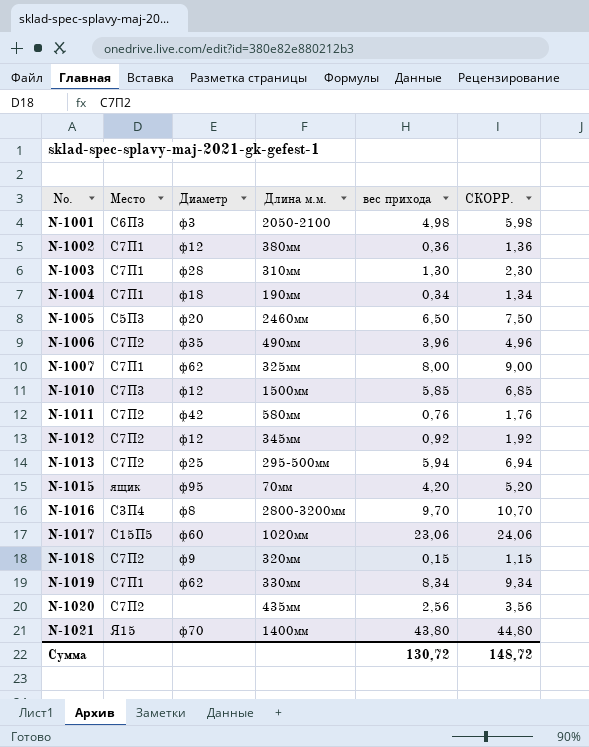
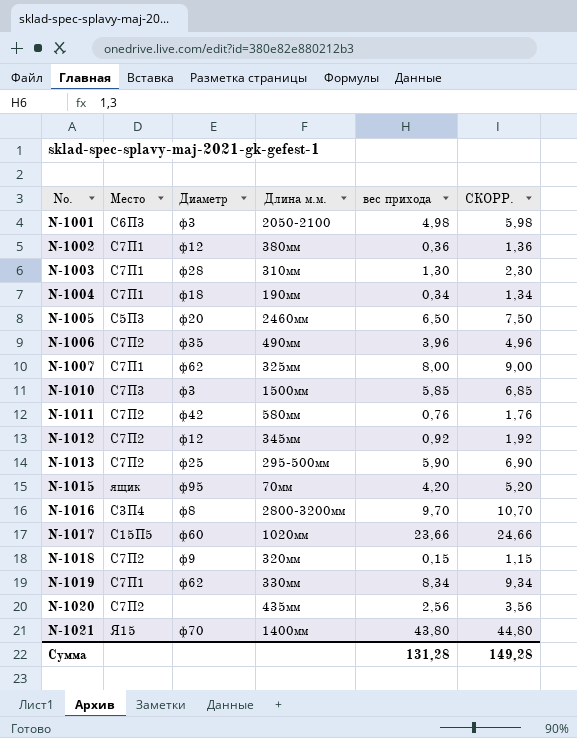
N-1010 | Диаметр: ф12 -> ф3
N-1013 | вес прихода: 5,94 -> 5,90
N-1013 | СКОРР.: 6,94 -> 6,90
N-1017 | вес прихода: 23,06 -> 23,66
N-1017 | СКОРР.: 24,06 -> 24,66
Сумма | вес прихода: 130,72 -> 131,28
Сумма | СКОРР.: 148,72 -> 149,28

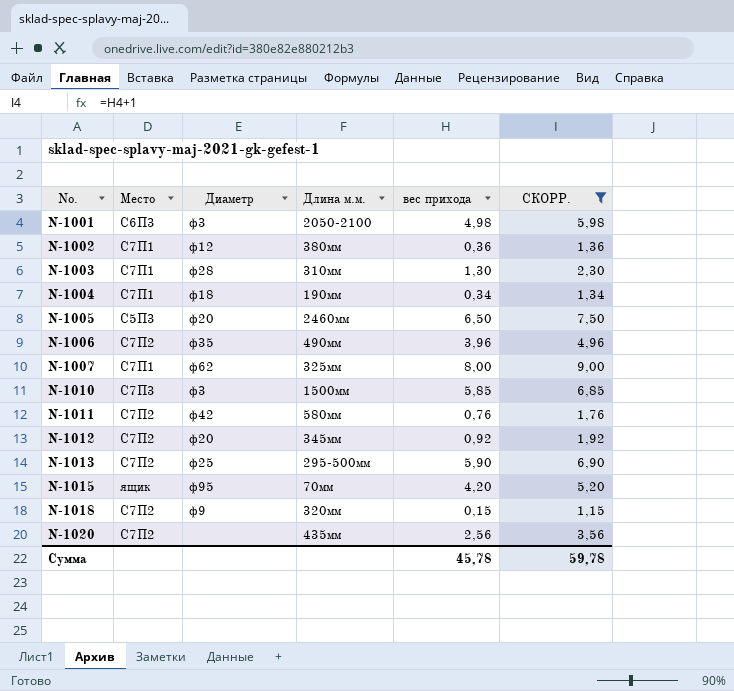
filter: none -> СКОРР. <= 9,00
N-1012 | Диаметр: ф12 -> ф20
Сумма | вес прихода: 131,28 -> 45,78
Сумма | СКОРР.: 149,28 -> 59,78

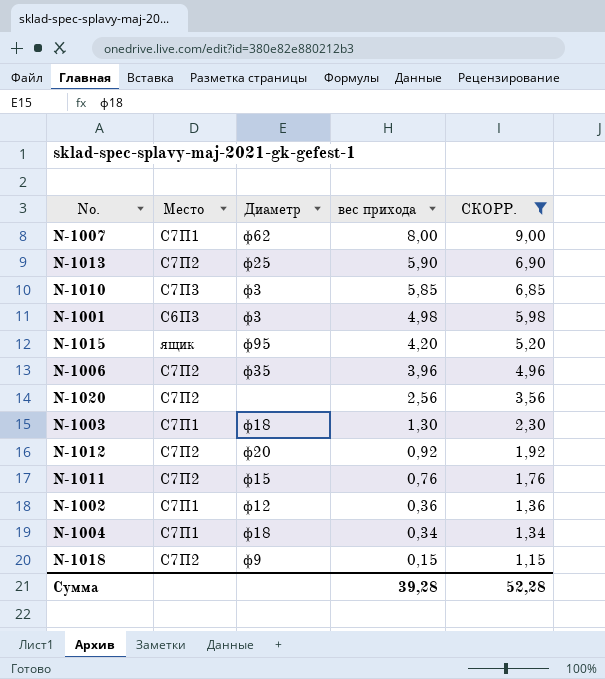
row order: No. ascending -> вес прихода descending
column Длина м.м. | position: 4 -> none
row N-1005: С5П3 | ф20 | 2460мм | 6,50 | 7,50 -> none
N-1003 | Диаметр: ф28 -> ф18
N-1011 | Диаметр: ф42 -> ф15
Сумма | вес прихода: 45,78 -> 39,28
Сумма | СКОРР.: 59,78 -> 52,28

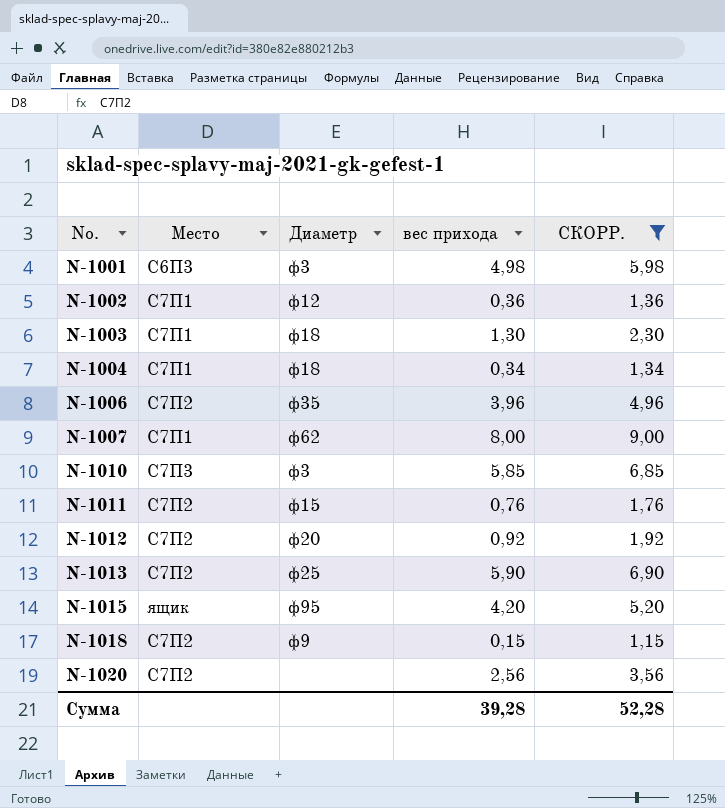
row order: вес прихода descending -> No. ascending

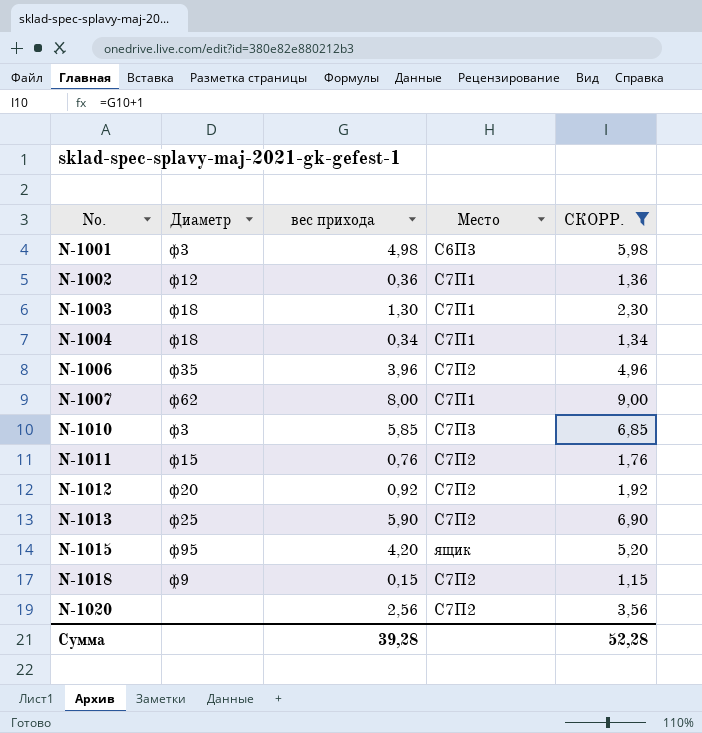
column Место | position: 2 -> 4

